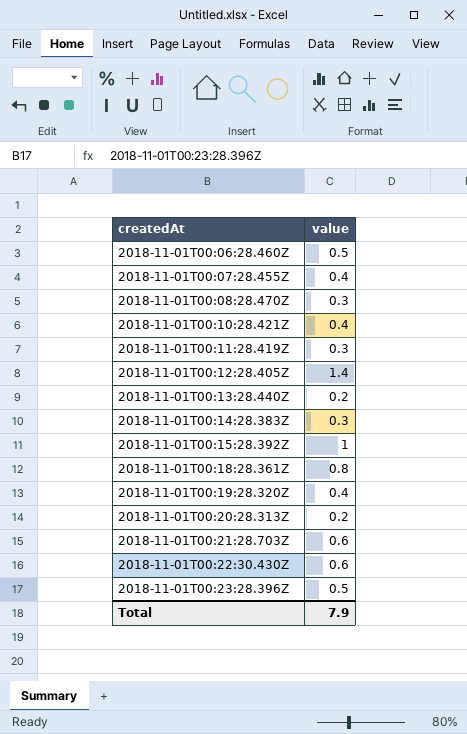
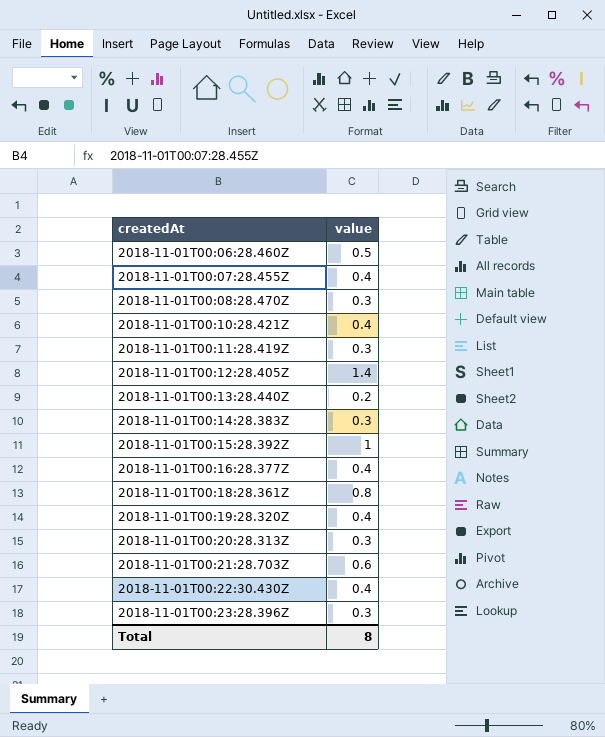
row 2018-11-01T00:16:28.377Z: none -> 0.4
2018-11-01T00:20:28.313Z | value: 0.2 -> 0.3
2018-11-01T00:22:30.430Z | value: 0.6 -> 0.4
2018-11-01T00:23:28.396Z | value: 0.5 -> 0.3
Total | value: 7.9 -> 8

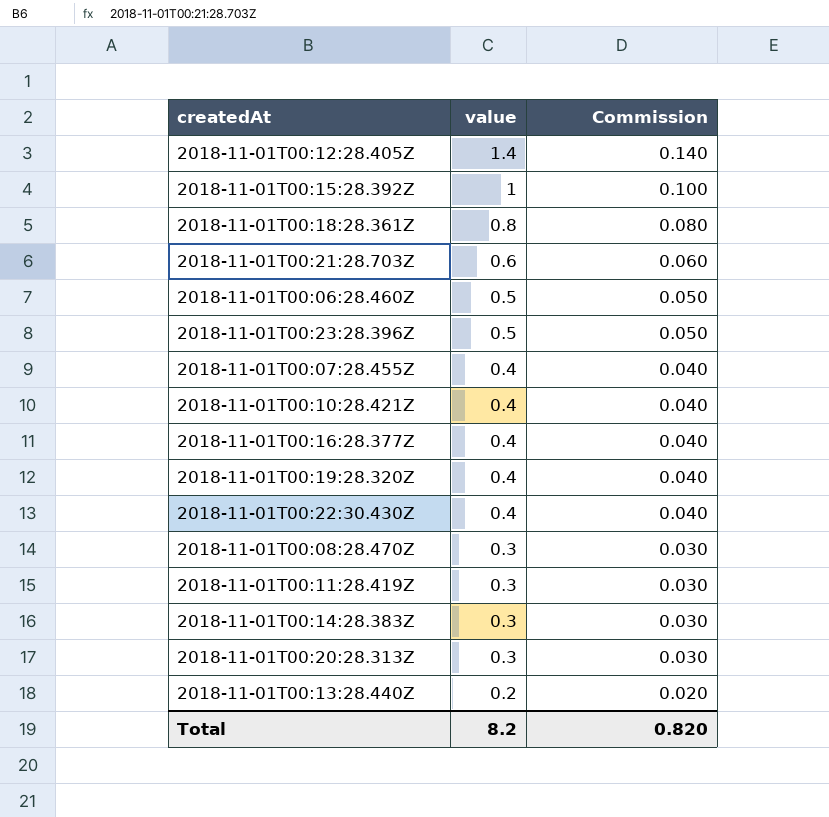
row order: createdAt ascending -> value descending
column Commission | formula: none -> [value] * 0.1
2018-11-01T00:23:28.396Z | value: 0.3 -> 0.5
Total | value: 8 -> 8.2

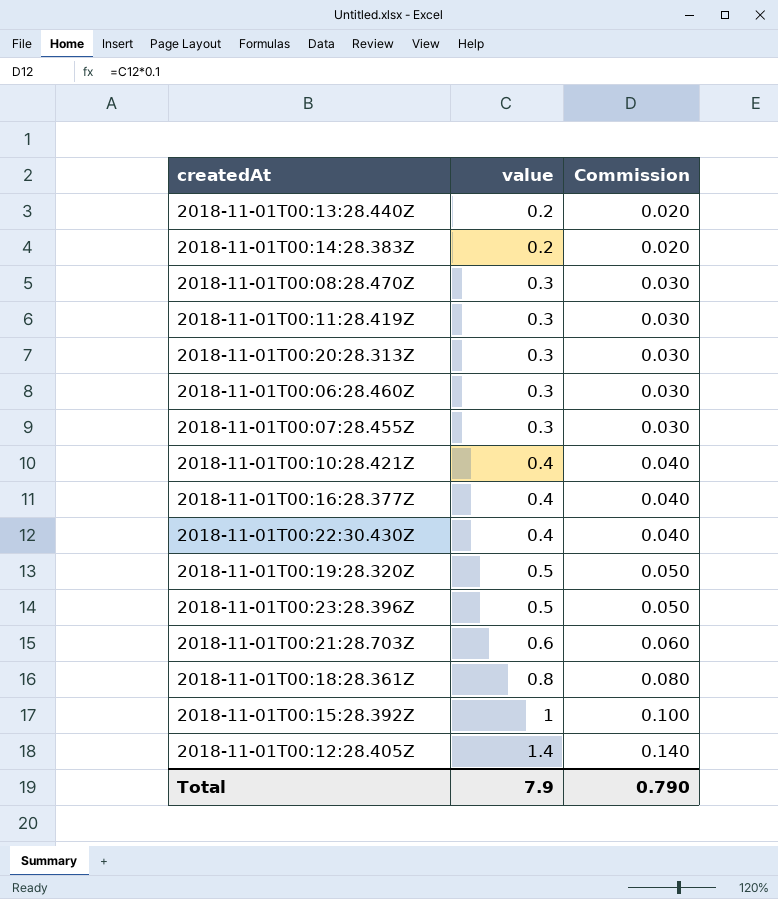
row order: value descending -> value ascending
2018-11-01T00:14:28.383Z | value: 0.3 -> 0.2
2018-11-01T00:14:28.383Z | Commission: 0.030 -> 0.020
2018-11-01T00:06:28.460Z | value: 0.5 -> 0.3
2018-11-01T00:06:28.460Z | Commission: 0.050 -> 0.030
2018-11-01T00:07:28.455Z | value: 0.4 -> 0.3
2018-11-01T00:07:28.455Z | Commission: 0.040 -> 0.030
2018-11-01T00:19:28.320Z | value: 0.4 -> 0.5
2018-11-01T00:19:28.320Z | Commission: 0.040 -> 0.050
Total | value: 8.2 -> 7.9
Total | Commission: 0.820 -> 0.790

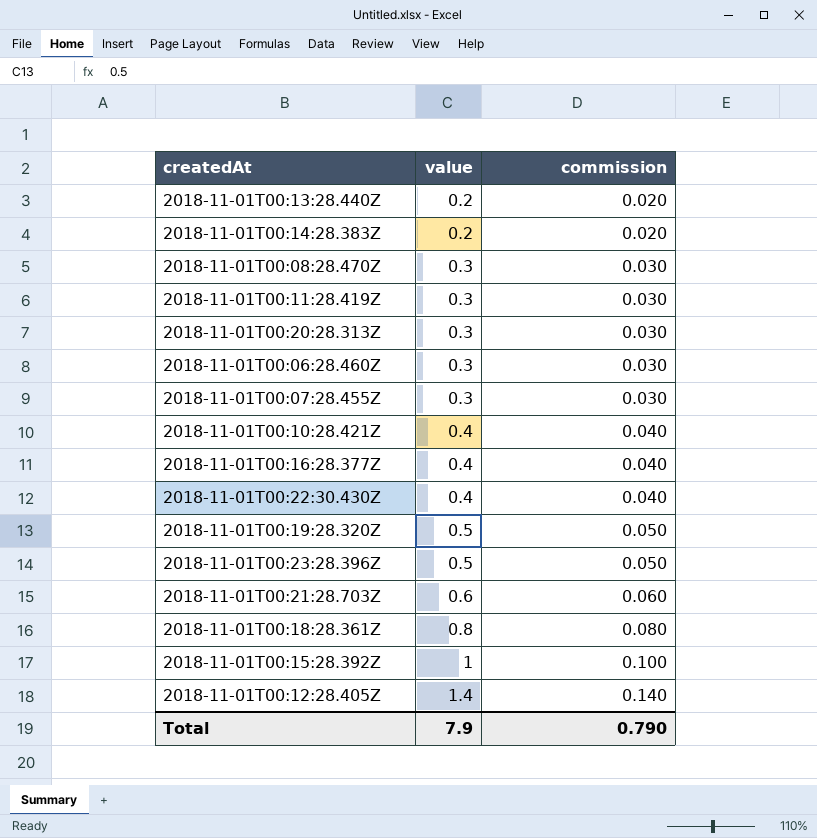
column name: Commission -> commission

